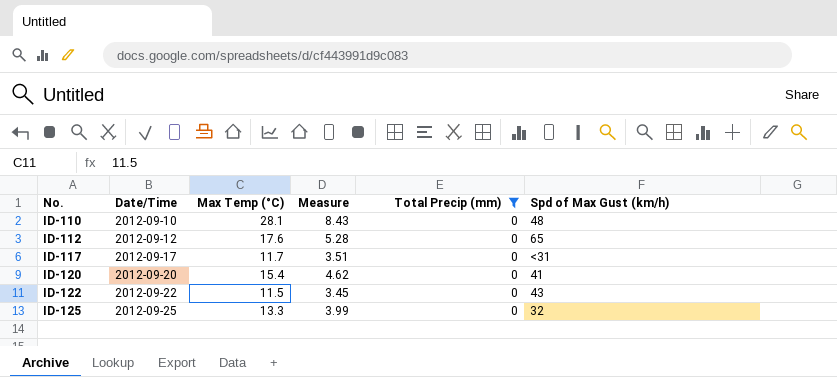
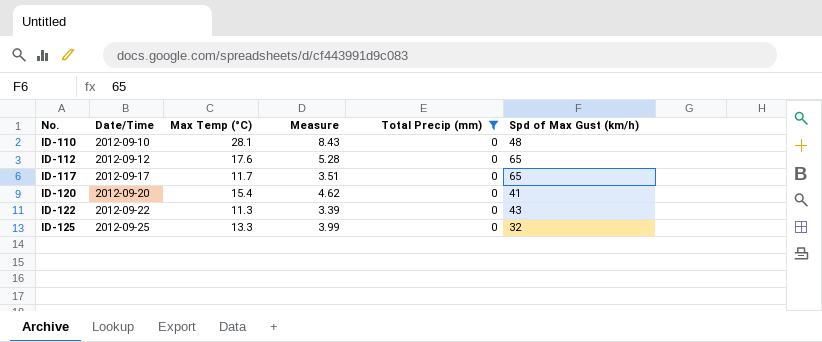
ID-117 | Spd of Max Gust (km/h): <31 -> 65
ID-122 | Max Temp (°C): 11.5 -> 11.3
ID-122 | Measure: 3.45 -> 3.39

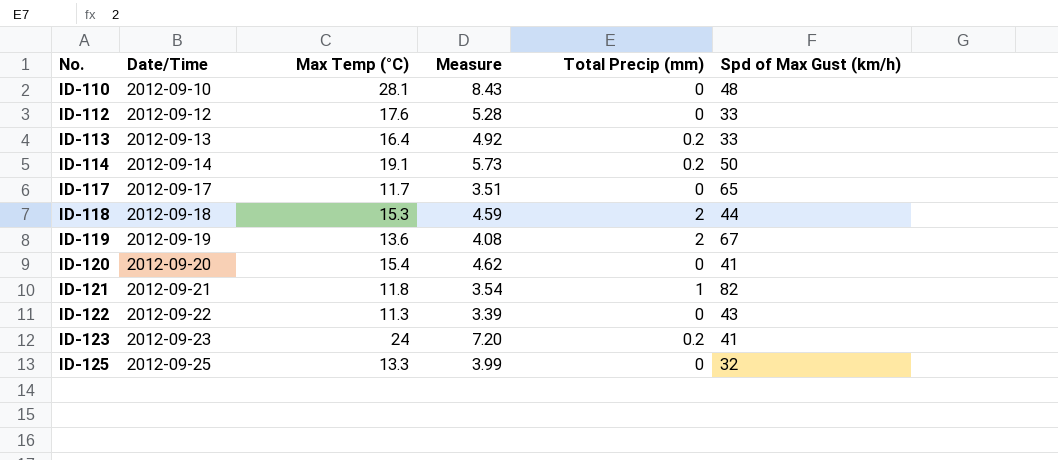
filter: Total Precip (mm) = 0 -> none
ID-112 | Spd of Max Gust (km/h): 65 -> 33

